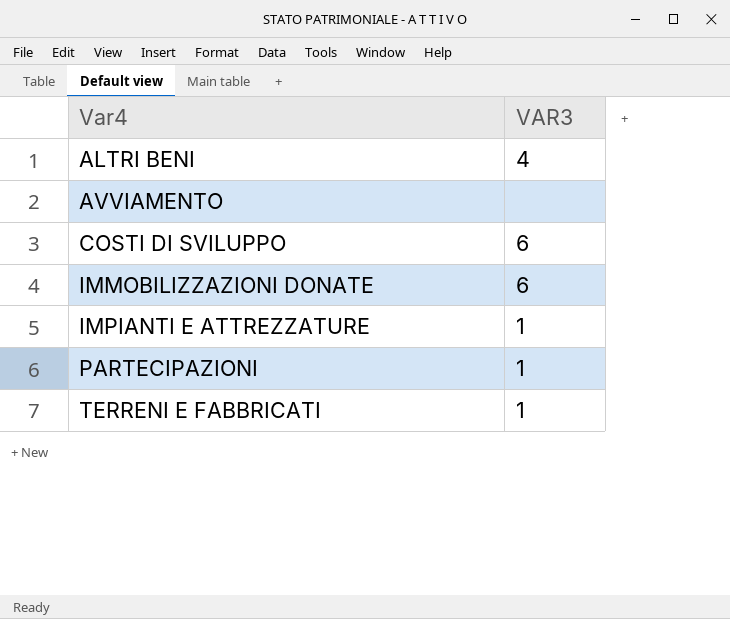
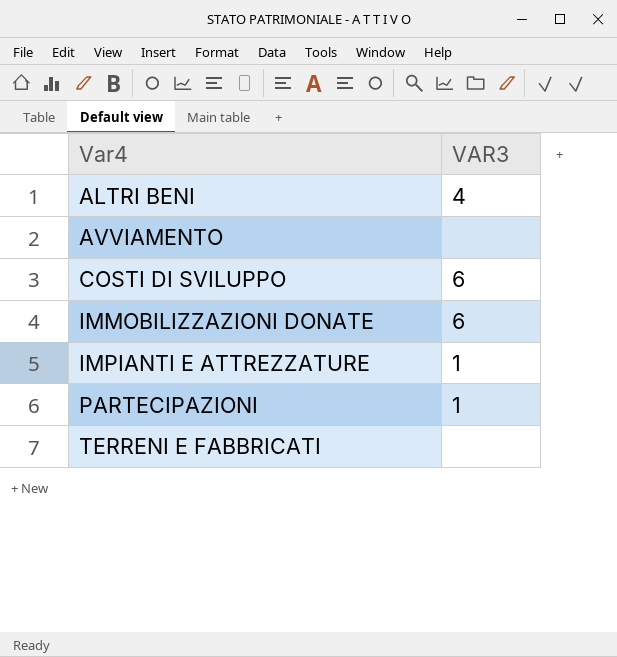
TERRENI E FABBRICATI | VAR3: 1 -> none

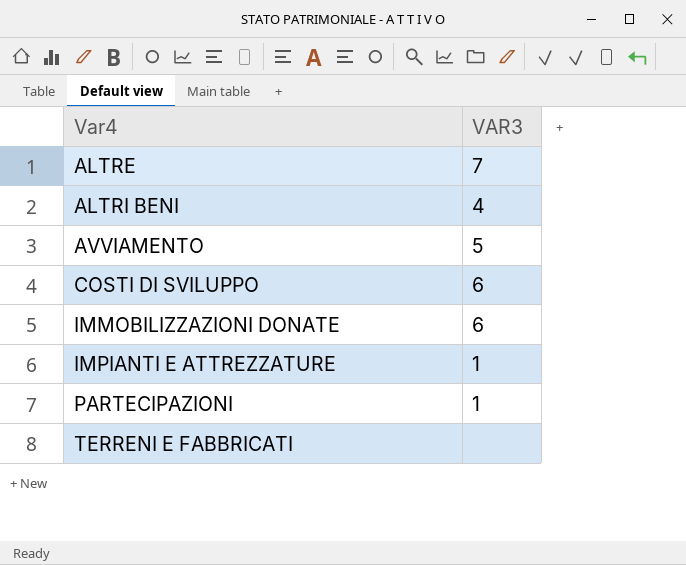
row ALTRE: none -> 7
AVVIAMENTO | VAR3: none -> 5

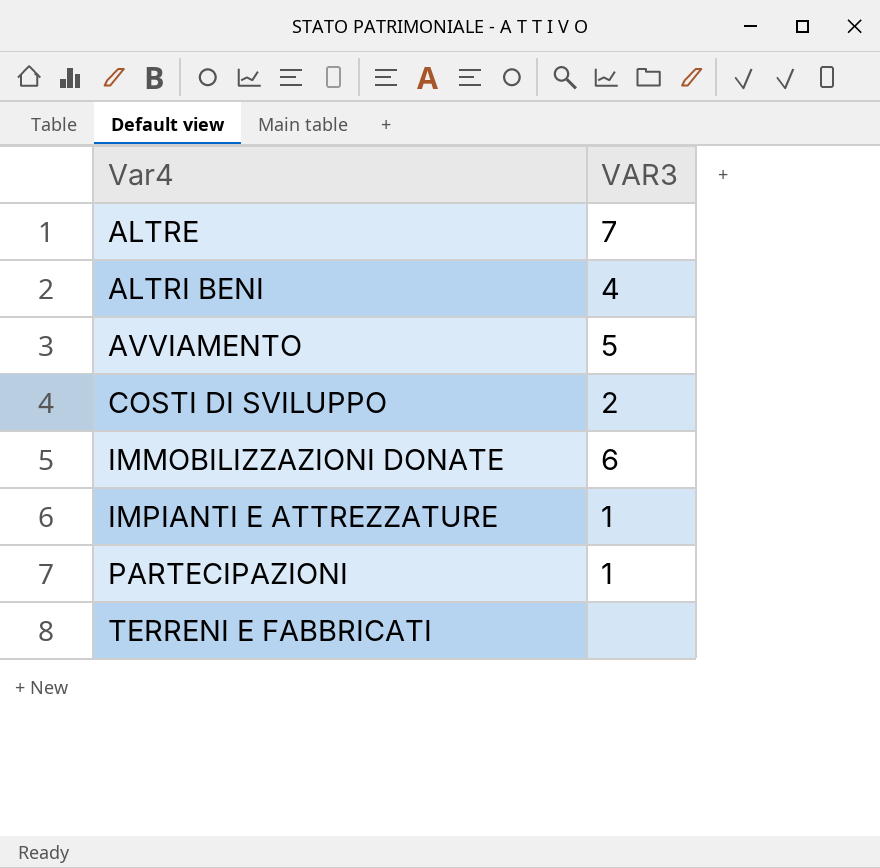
COSTI DI SVILUPPO | VAR3: 6 -> 2

